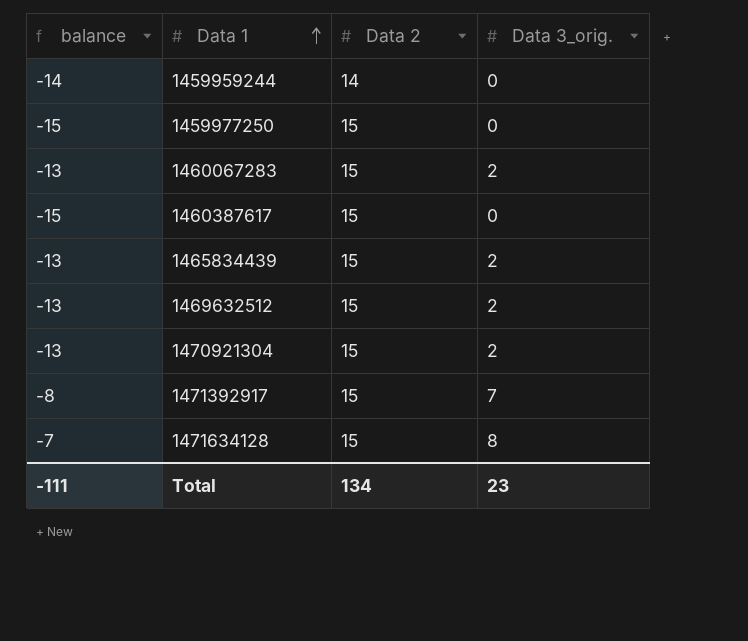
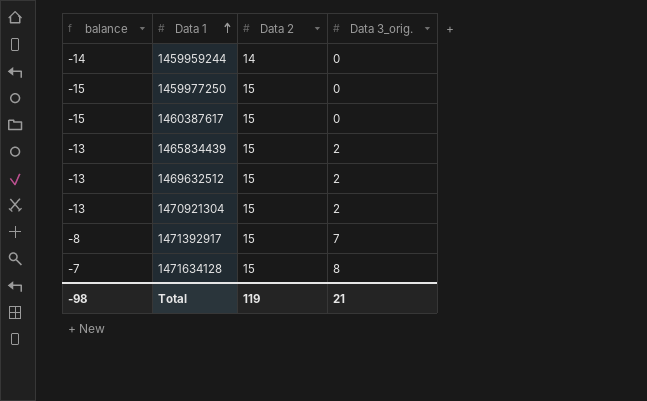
row 1460067283: -13 | 15 | 2 -> none
Total | balance: -111 -> -98
Total | Data 2: 134 -> 119
Total | Data 3_orig.: 23 -> 21

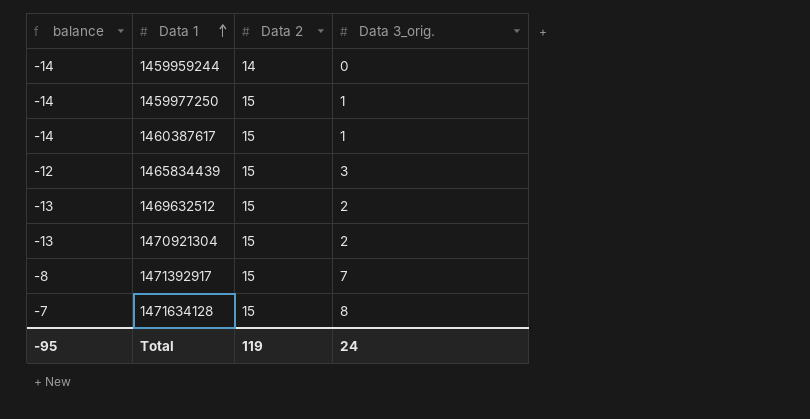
1459977250 | balance: -15 -> -14
1459977250 | Data 3_orig.: 0 -> 1
1460387617 | balance: -15 -> -14
1460387617 | Data 3_orig.: 0 -> 1
1465834439 | balance: -13 -> -12
1465834439 | Data 3_orig.: 2 -> 3
Total | balance: -98 -> -95
Total | Data 3_orig.: 21 -> 24

